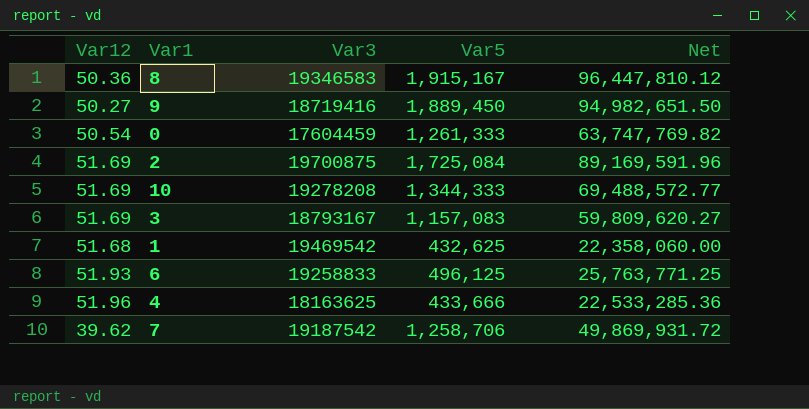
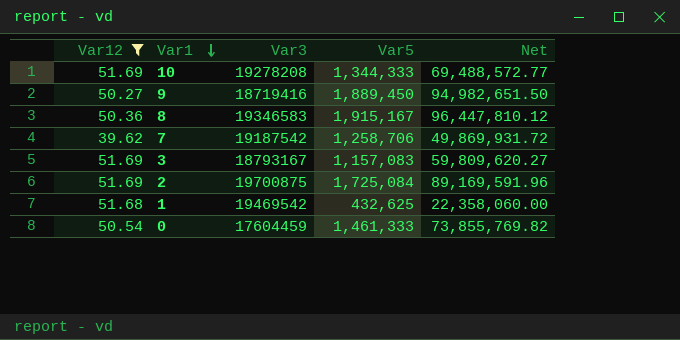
filter: none -> Var12 <= 51.69
row order: none -> Var1 descending
0 | Var5: 1,261,333 -> 1,461,333
0 | Net: 63,747,769.82 -> 73,855,769.82

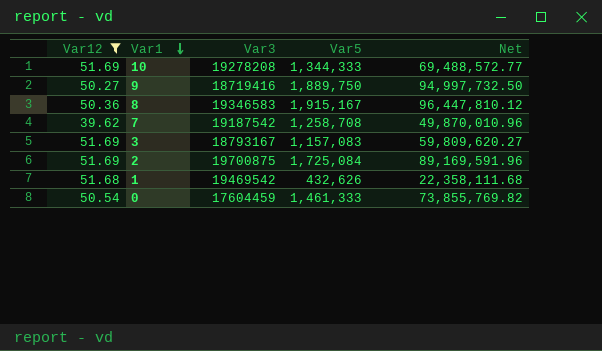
9 | Var5: 1,889,450 -> 1,889,750
9 | Net: 94,982,651.50 -> 94,997,732.50
7 | Var5: 1,258,706 -> 1,258,708
7 | Net: 49,869,931.72 -> 49,870,010.96
1 | Var5: 432,625 -> 432,626
1 | Net: 22,358,060.00 -> 22,358,111.68

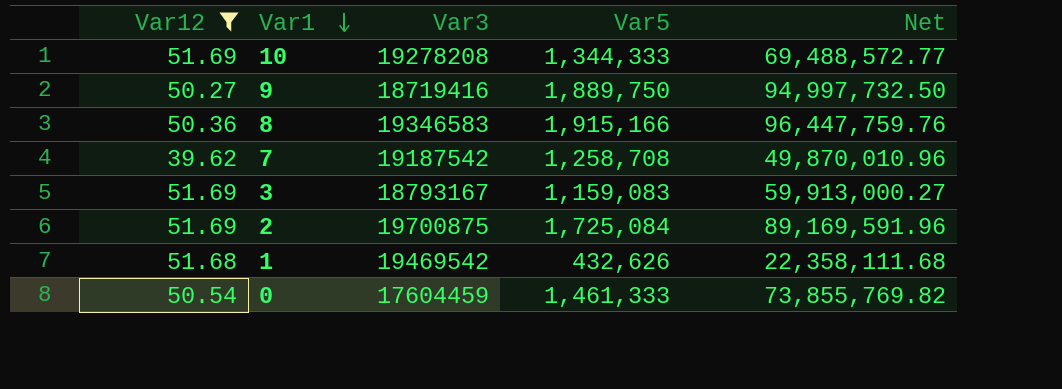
8 | Var5: 1,915,167 -> 1,915,166
8 | Net: 96,447,810.12 -> 96,447,759.76
3 | Var5: 1,157,083 -> 1,159,083
3 | Net: 59,809,620.27 -> 59,913,000.27

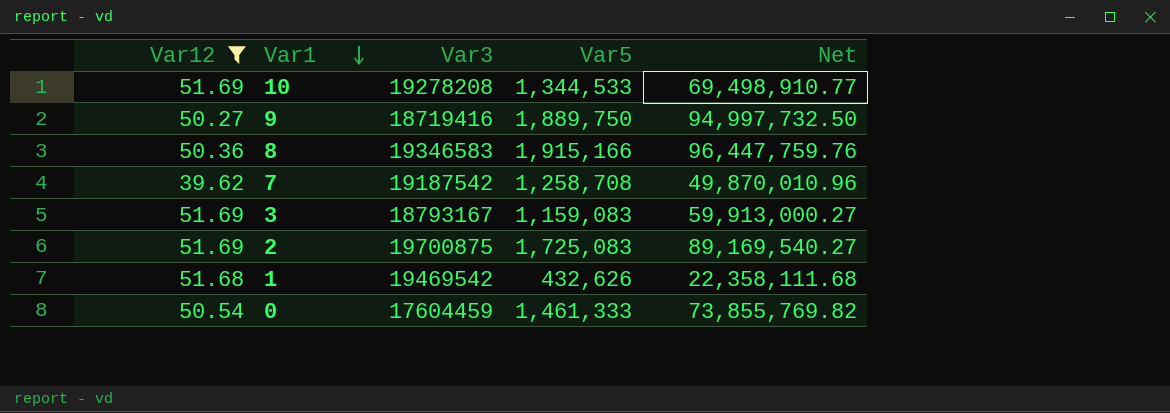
10 | Var5: 1,344,333 -> 1,344,533
10 | Net: 69,488,572.77 -> 69,498,910.77
2 | Var5: 1,725,084 -> 1,725,083
2 | Net: 89,169,591.96 -> 89,169,540.27

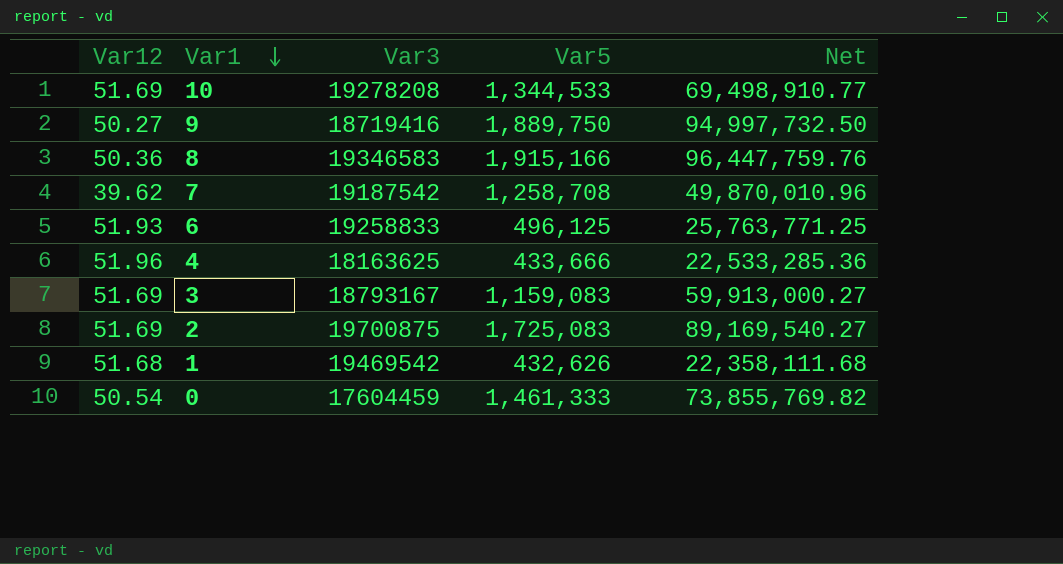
filter: Var12 <= 51.69 -> none

